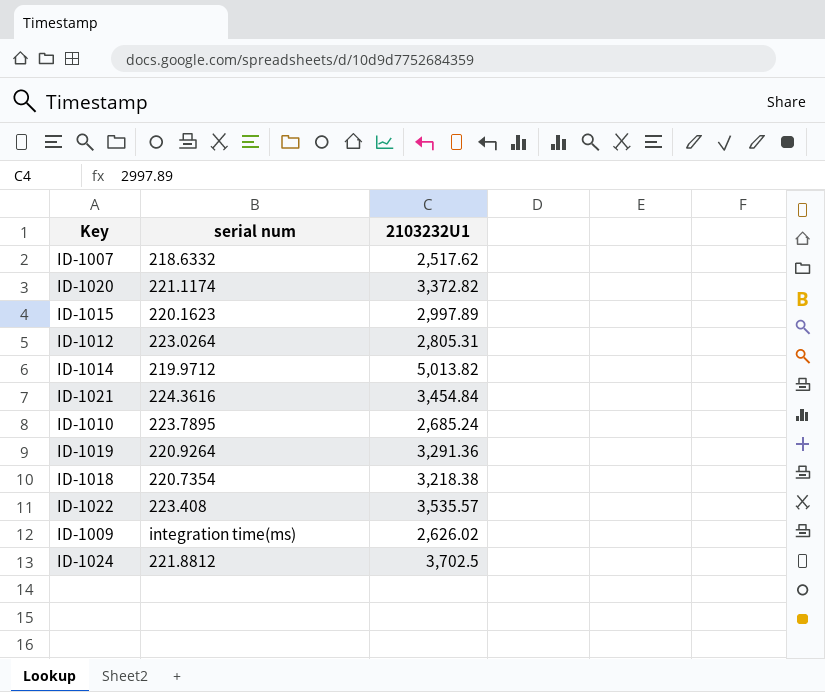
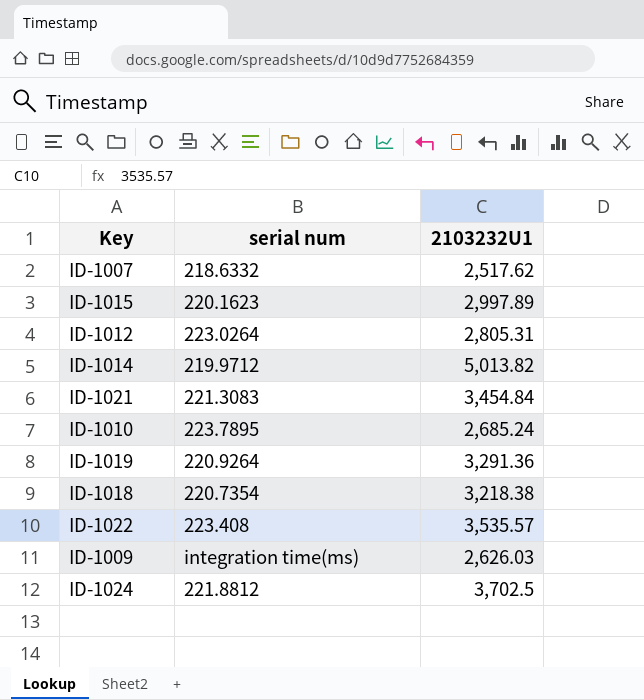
row ID-1020: 221.1174 | 3,372.82 -> none
ID-1021 | serial num: 224.3616 -> 221.3083
ID-1009 | 2103232U1: 2,626.02 -> 2,626.03

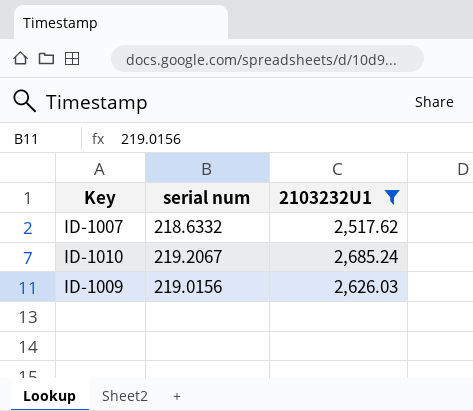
filter: none -> 2103232U1 <= 2,685.24
ID-1010 | serial num: 223.7895 -> 219.2067
ID-1009 | serial num: integration time(ms) -> 219.0156

